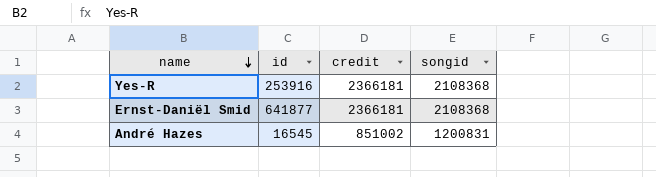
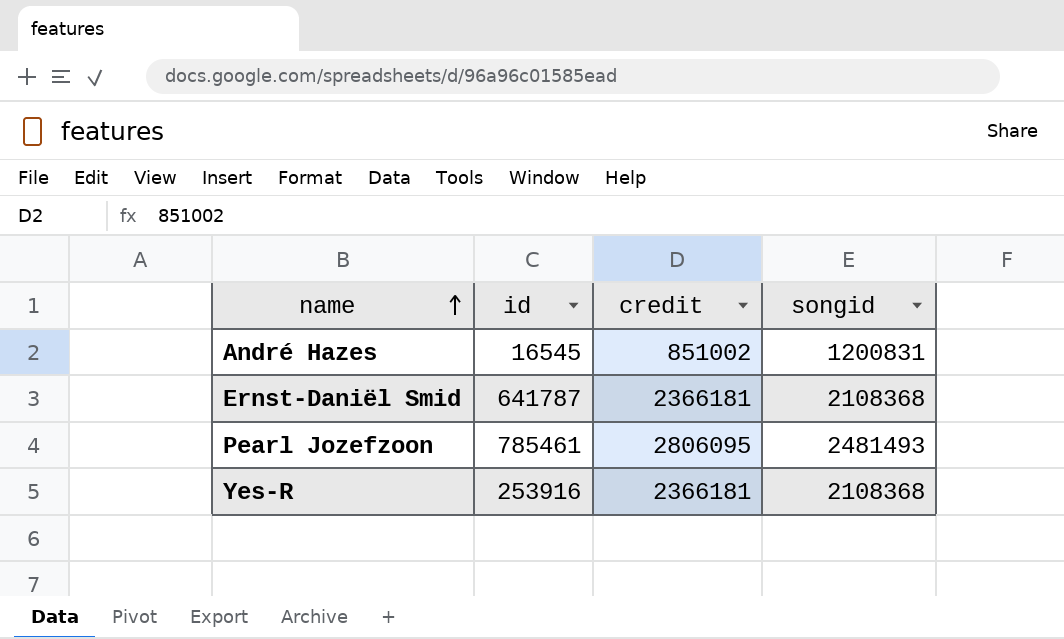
row order: name descending -> name ascending
Ernst-Daniël Smid | id: 641877 -> 641787
row Pearl Jozefzoon: none -> 785461 | 2806095 | 2481493

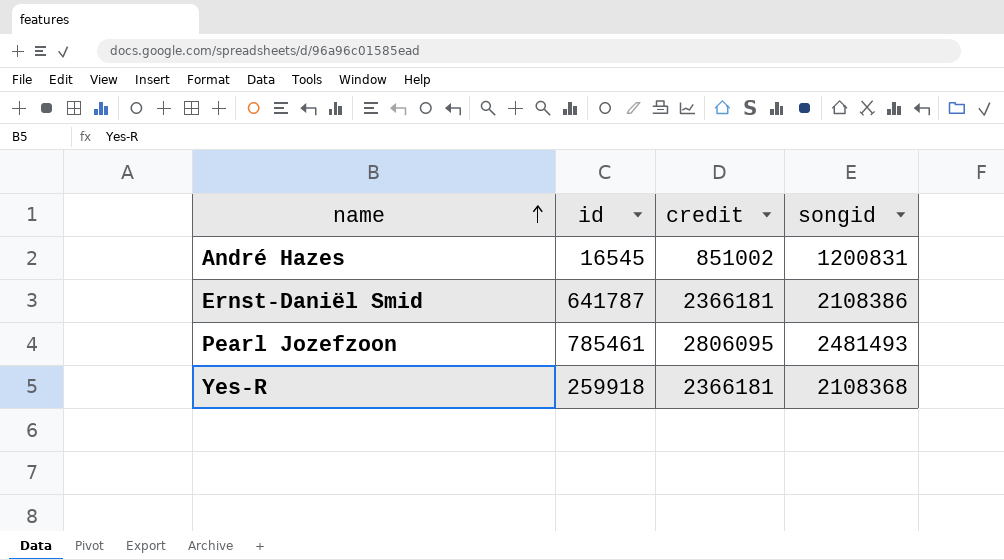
Ernst-Daniël Smid | songid: 2108368 -> 2108386
Yes-R | id: 253916 -> 259918

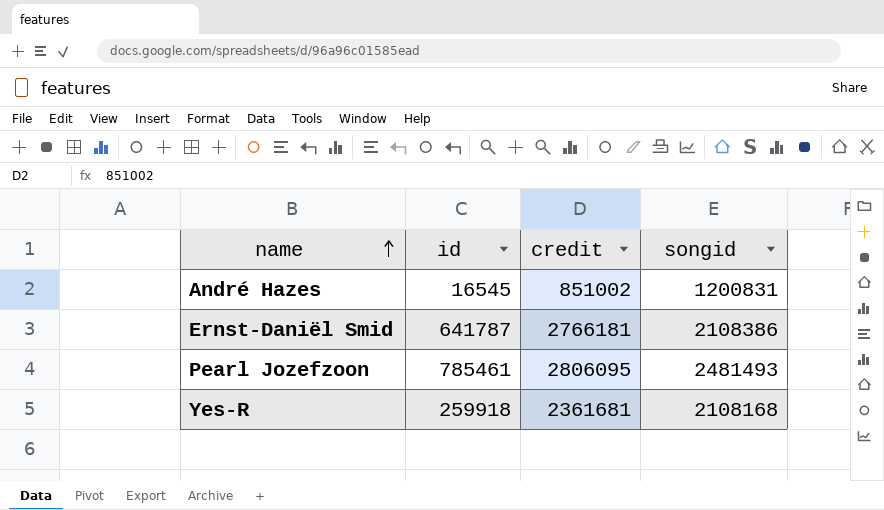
Ernst-Daniël Smid | credit: 2366181 -> 2766181
Yes-R | credit: 2366181 -> 2361681
Yes-R | songid: 2108368 -> 2108168

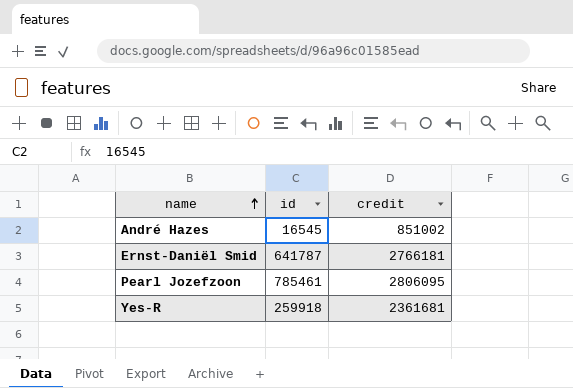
column songid | position: 4 -> none

